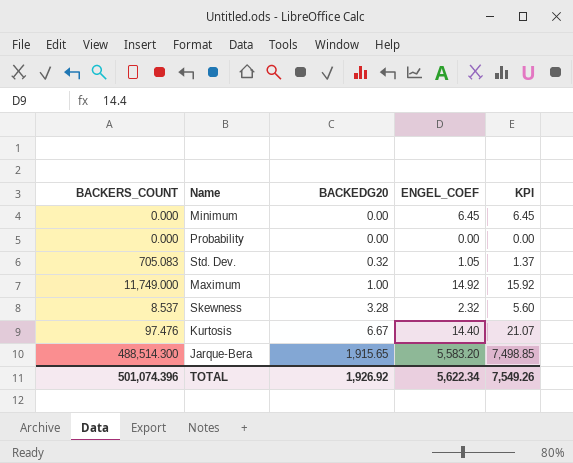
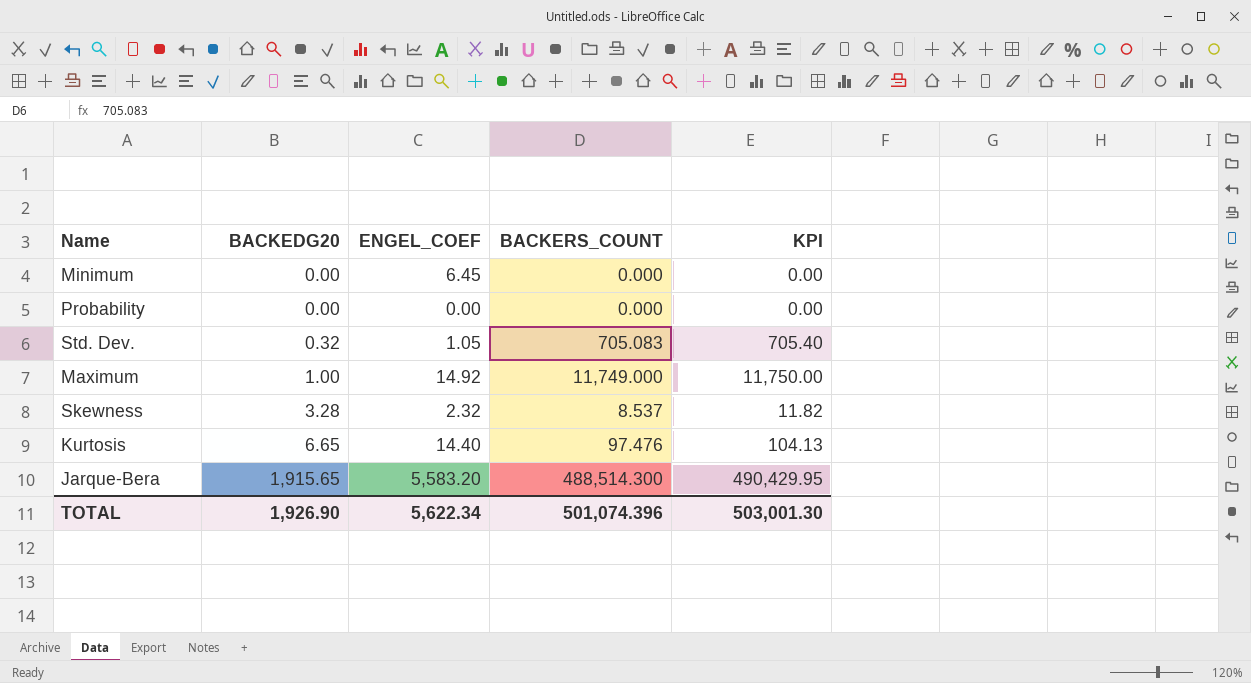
column BACKERS_COUNT | position: 1 -> 4
column KPI | formula: [BACKEDG20] + [ENGEL_COEF] -> [BACKEDG20] + [BACKERS_COUNT]
Kurtosis | BACKEDG20: 6.67 -> 6.65
TOTAL | BACKEDG20: 1,926.92 -> 1,926.90
TOTAL | KPI: 7,549.26 -> 503,001.30

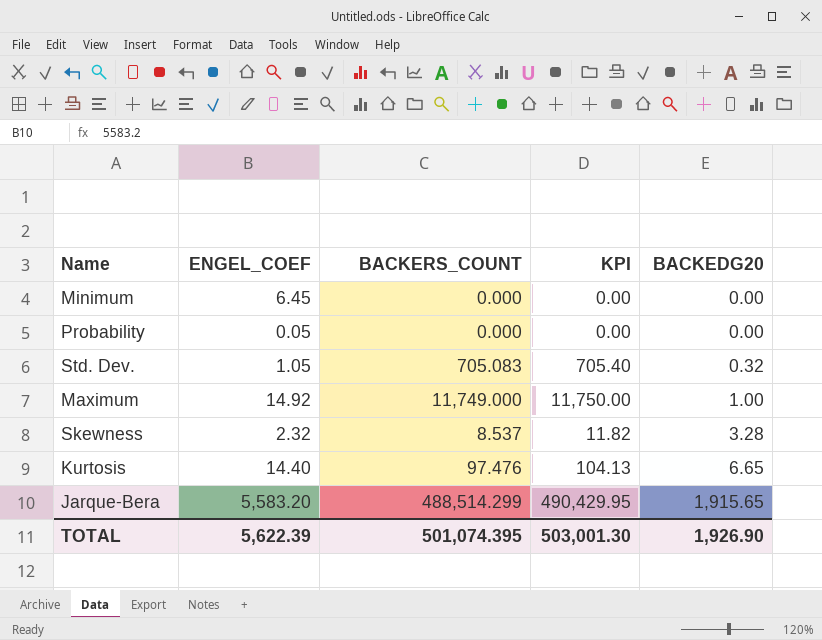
column BACKEDG20 | position: 2 -> 5
Probability | ENGEL_COEF: 0.00 -> 0.05
Jarque-Bera | BACKERS_COUNT: 488,514.300 -> 488,514.299
TOTAL | ENGEL_COEF: 5,622.34 -> 5,622.39
TOTAL | BACKERS_COUNT: 501,074.396 -> 501,074.395

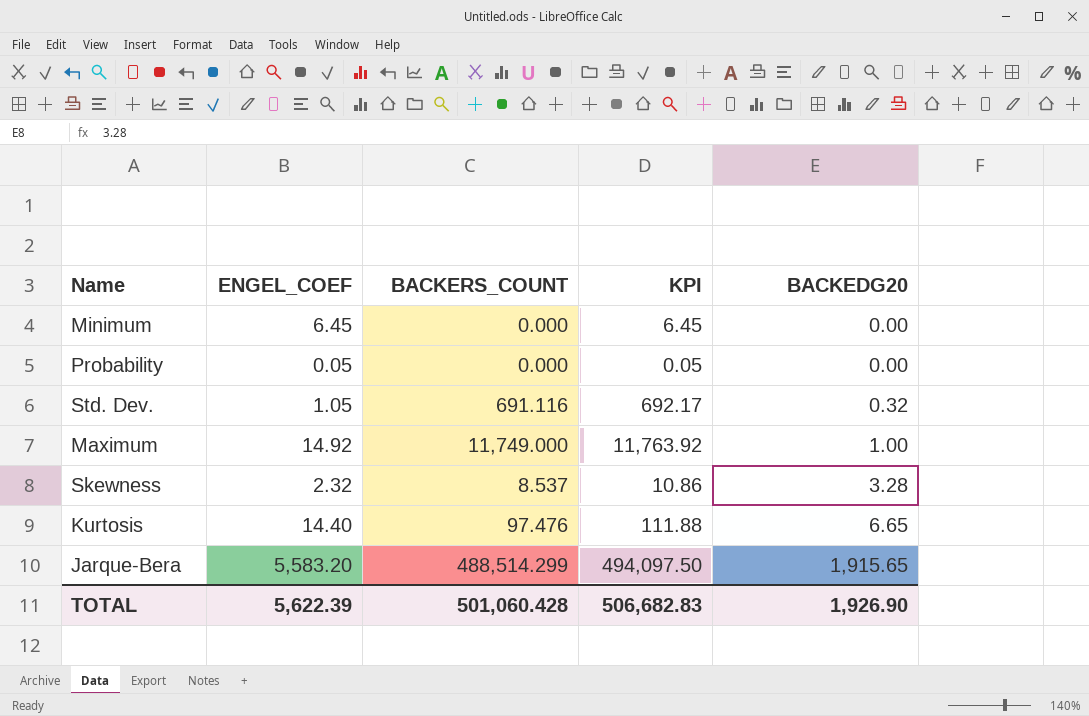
column KPI | formula: [BACKERS_COUNT] + [BACKEDG20] -> [ENGEL_COEF] + [BACKERS_COUNT]
Std. Dev. | BACKERS_COUNT: 705.083 -> 691.116
TOTAL | BACKERS_COUNT: 501,074.395 -> 501,060.428
TOTAL | KPI: 503,001.30 -> 506,682.83

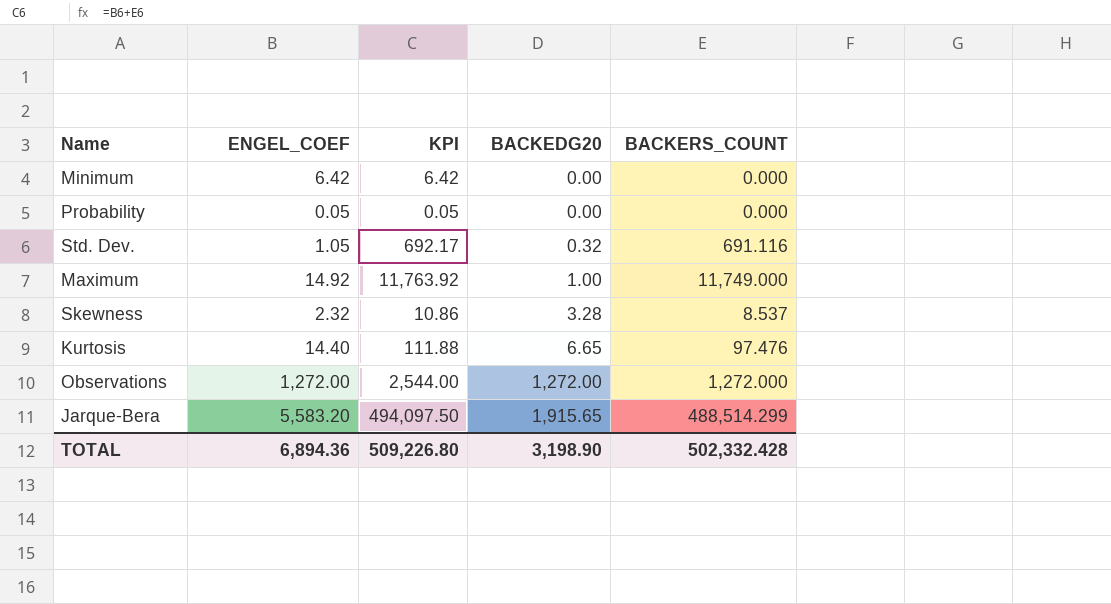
column BACKERS_COUNT | position: 3 -> 5
Minimum | ENGEL_COEF: 6.45 -> 6.42
Minimum | KPI: 6.45 -> 6.42
row Observations: none -> 1,272.00 | 2,544.00 | 1,272.00 | 1,272.000
TOTAL | ENGEL_COEF: 5,622.39 -> 6,894.36
TOTAL | KPI: 506,682.83 -> 509,226.80
TOTAL | BACKEDG20: 1,926.90 -> 3,198.90
TOTAL | BACKERS_COUNT: 501,060.428 -> 502,332.428

